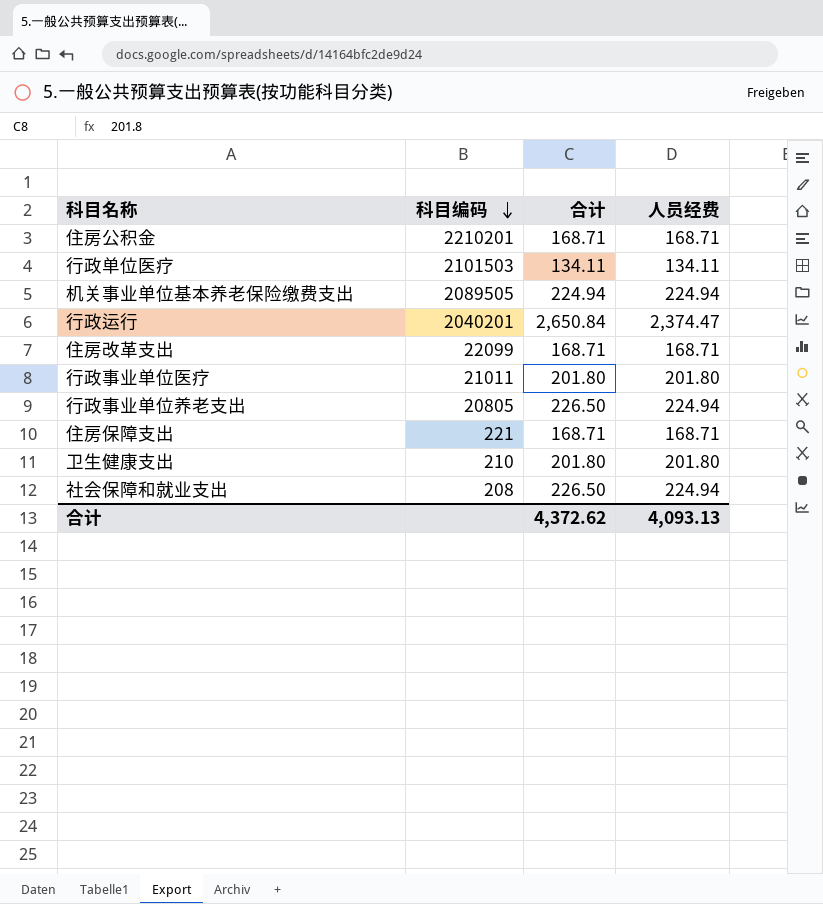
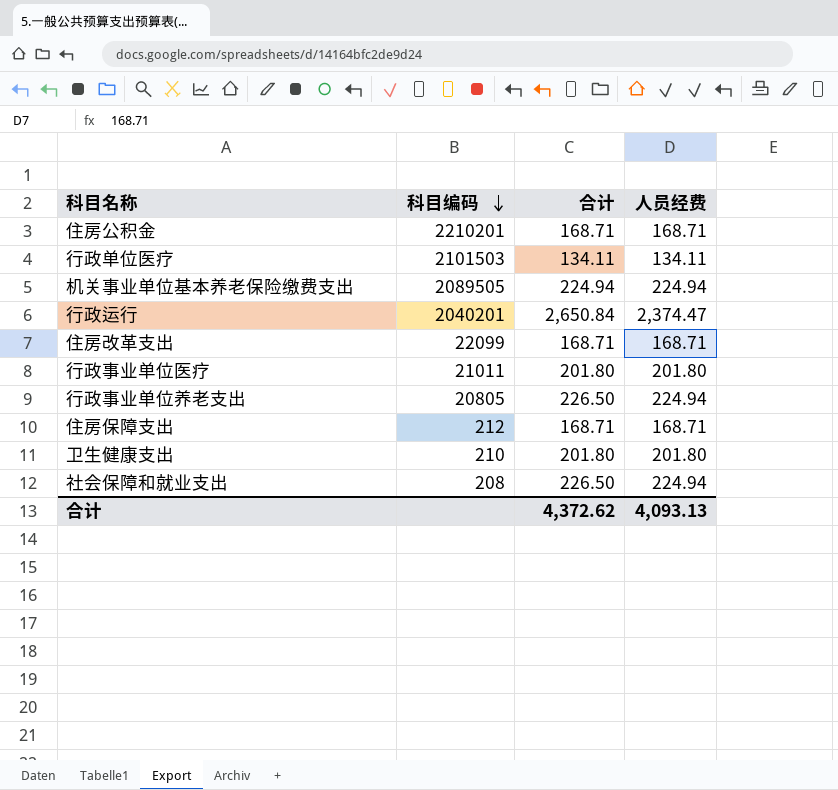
住房保障支出 | 科目编码: 221 -> 212

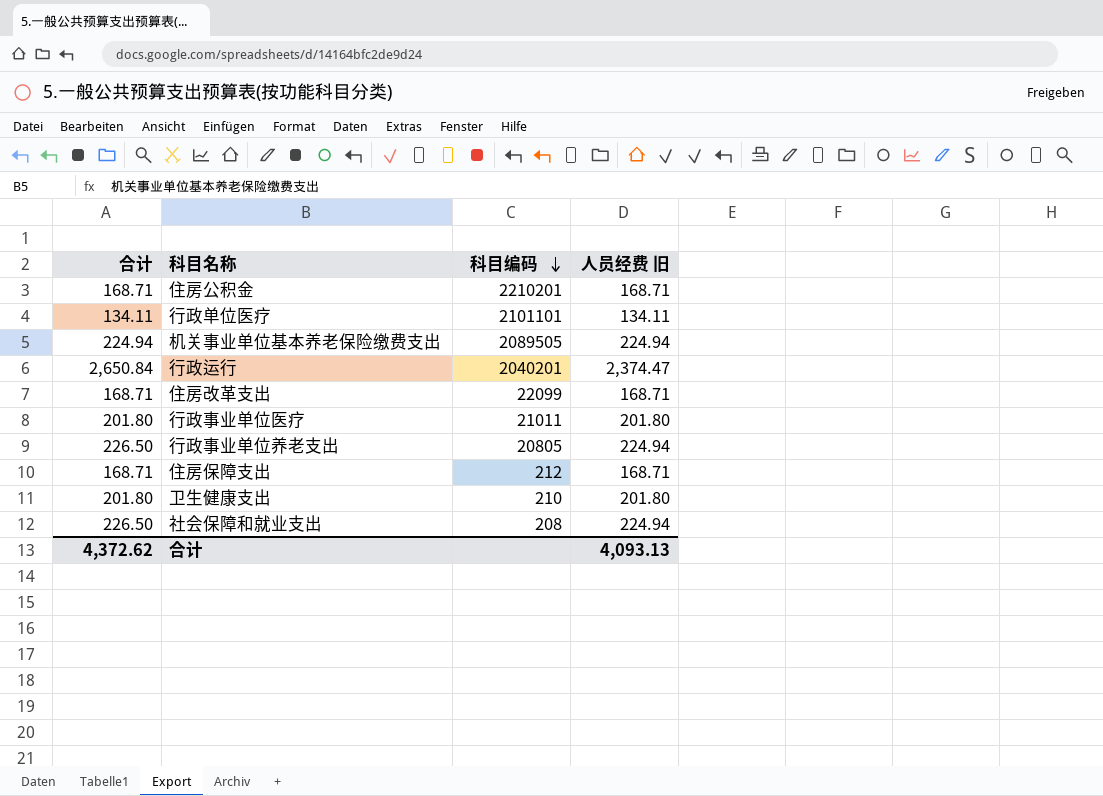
column 合计 | position: 3 -> 1
column name: 人员经费 -> 人员经费 旧
行政单位医疗 | 科目编码: 2101503 -> 2101101

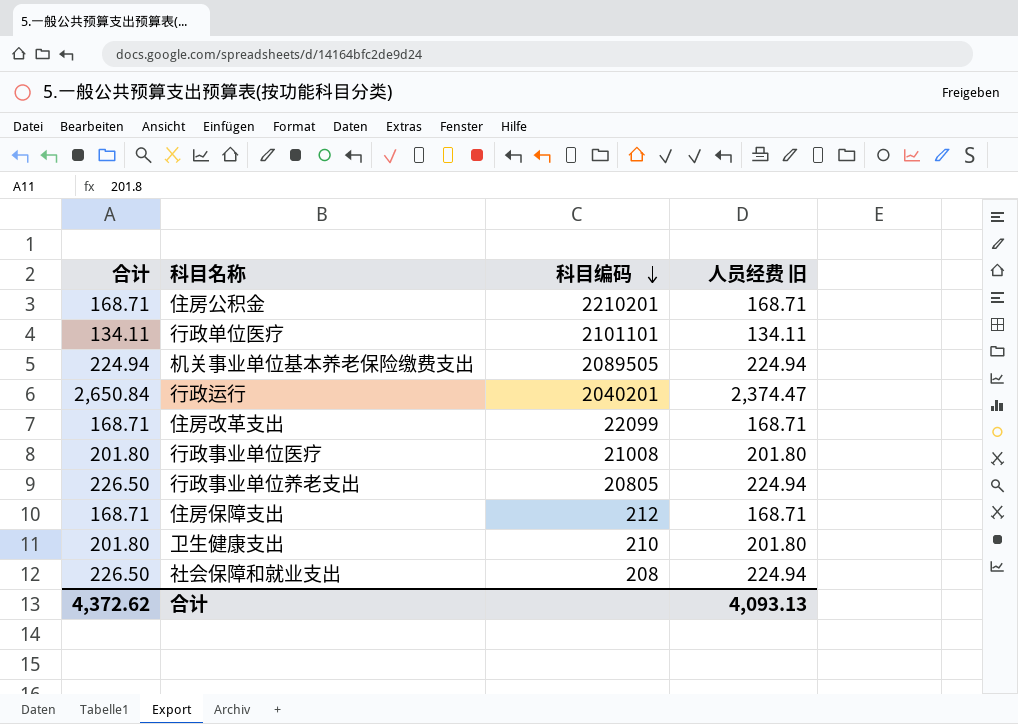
行政事业单位医疗 | 科目编码: 21011 -> 21008

